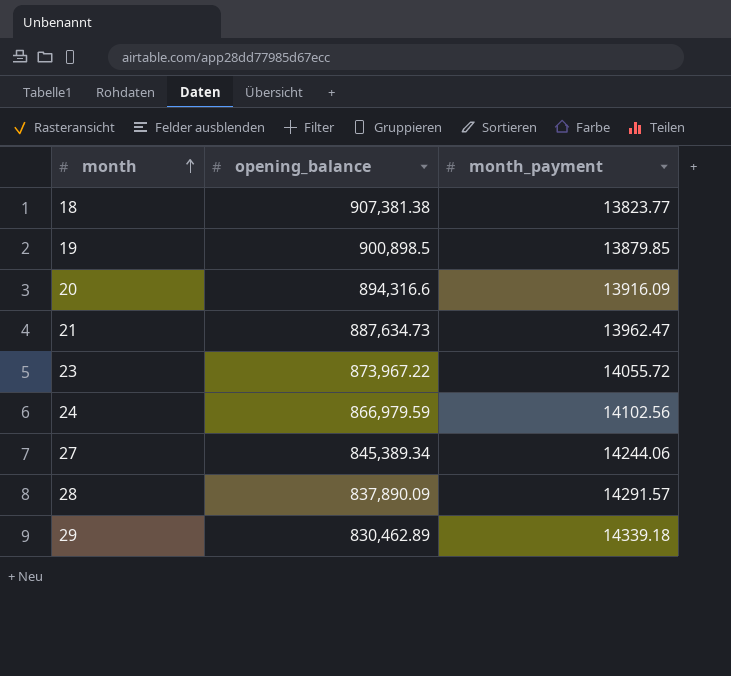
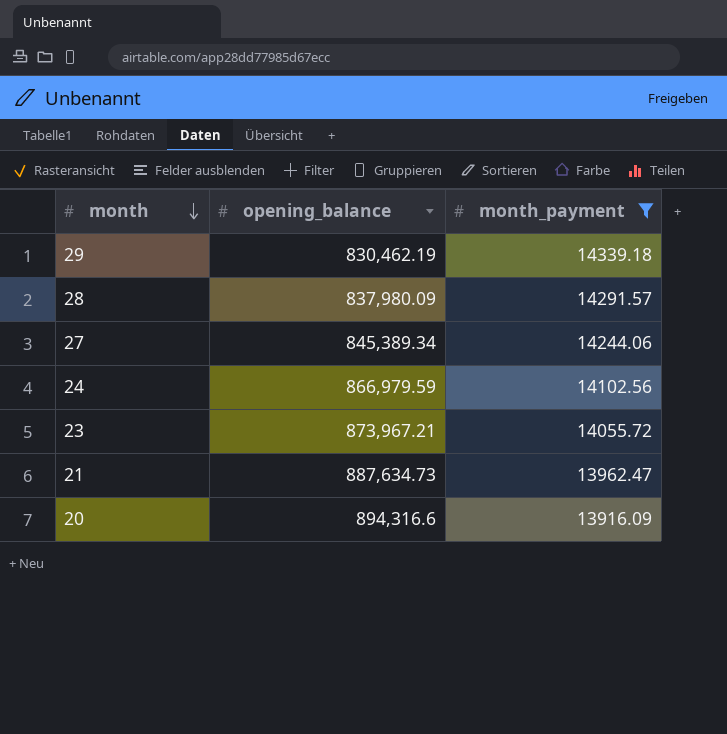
filter: none -> month_payment >= 13916.09
row order: month ascending -> month descending
29 | opening_balance: 830,462.89 -> 830,462.19
28 | opening_balance: 837,890.09 -> 837,980.09
23 | opening_balance: 873,967.22 -> 873,967.21

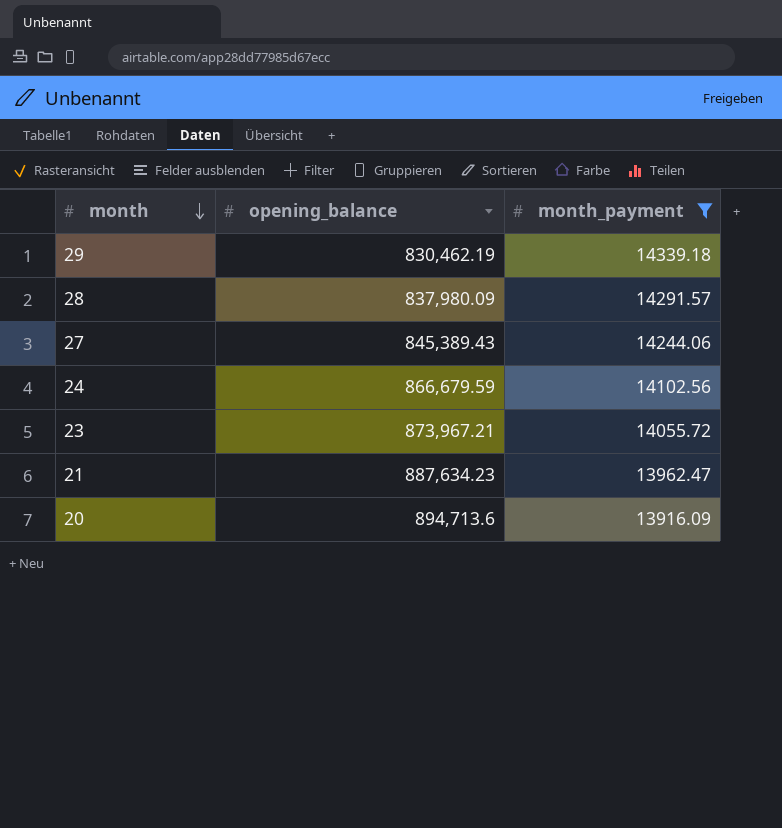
27 | opening_balance: 845,389.34 -> 845,389.43
24 | opening_balance: 866,979.59 -> 866,679.59
21 | opening_balance: 887,634.73 -> 887,634.23
20 | opening_balance: 894,316.6 -> 894,713.6

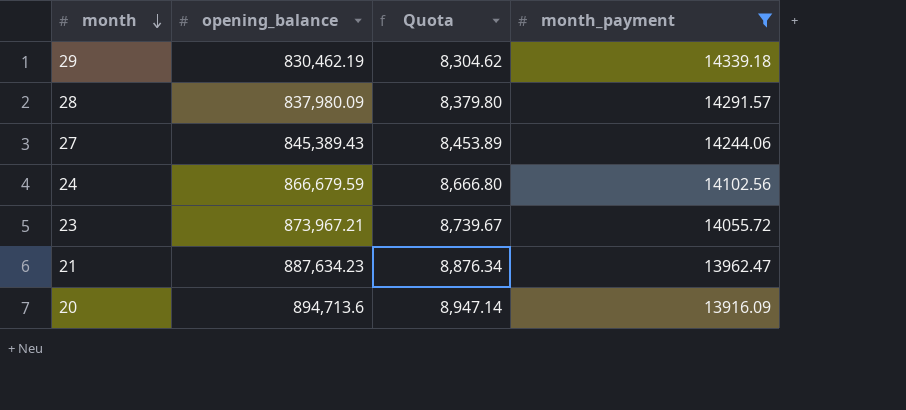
column Quota | formula: none -> [opening_balance] * 0.01

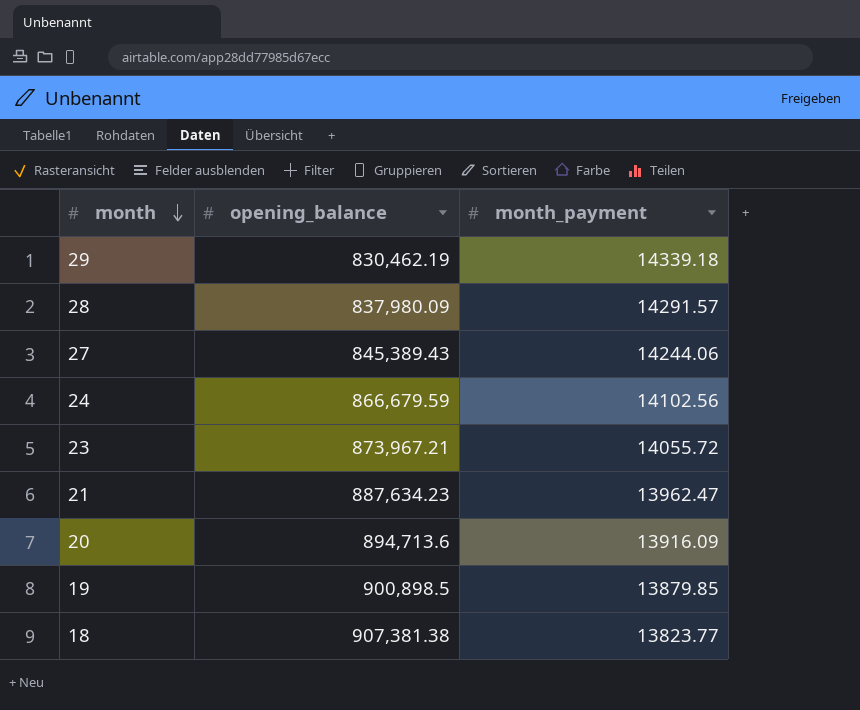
filter: month_payment >= 13916.09 -> none
column Quota | formula: [opening_balance] * 0.01 -> none

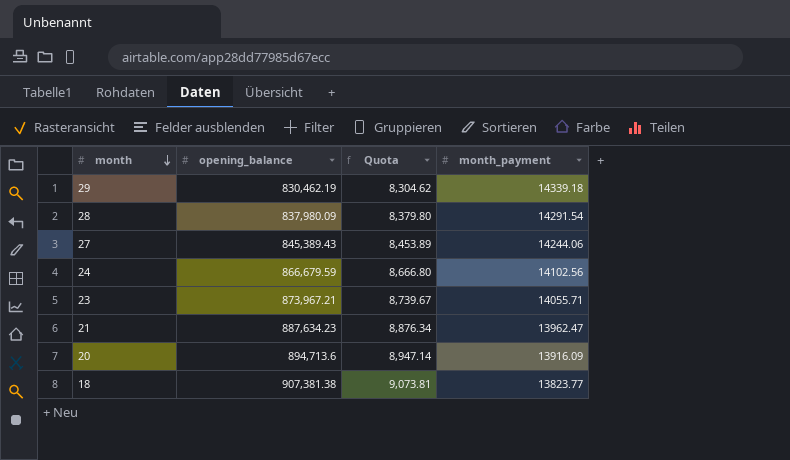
column Quota | formula: none -> [opening_balance] * 0.01
row 19: 900,898.5 | 13879.85 -> none
28 | month_payment: 14291.57 -> 14291.54
23 | month_payment: 14055.72 -> 14055.71

